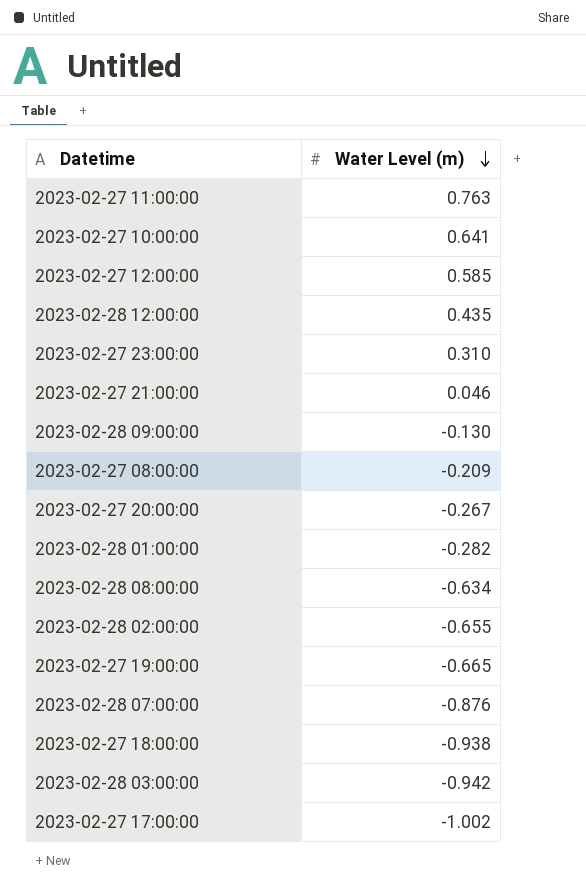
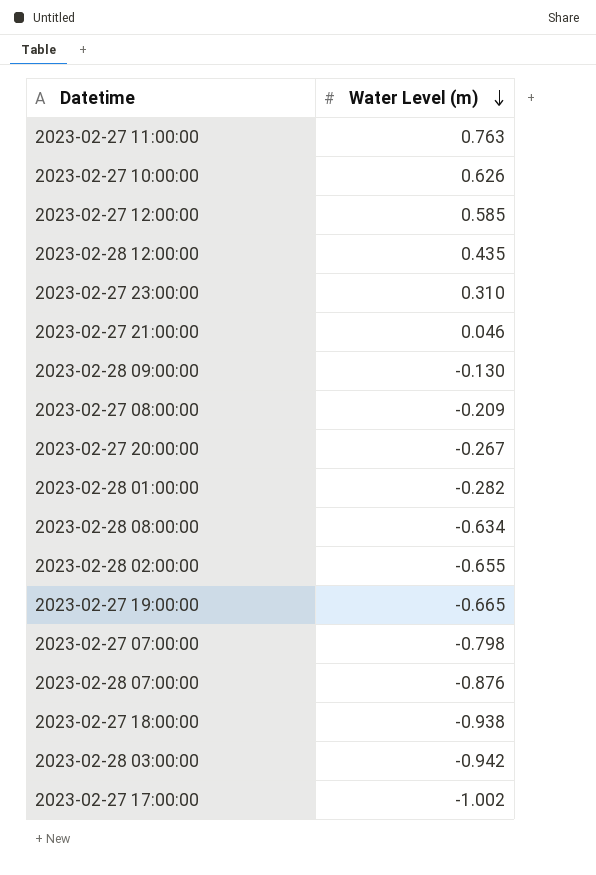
2023-02-27 10:00:00 | Water Level (m): 0.641 -> 0.626
row 2023-02-27 07:00:00: none -> -0.798

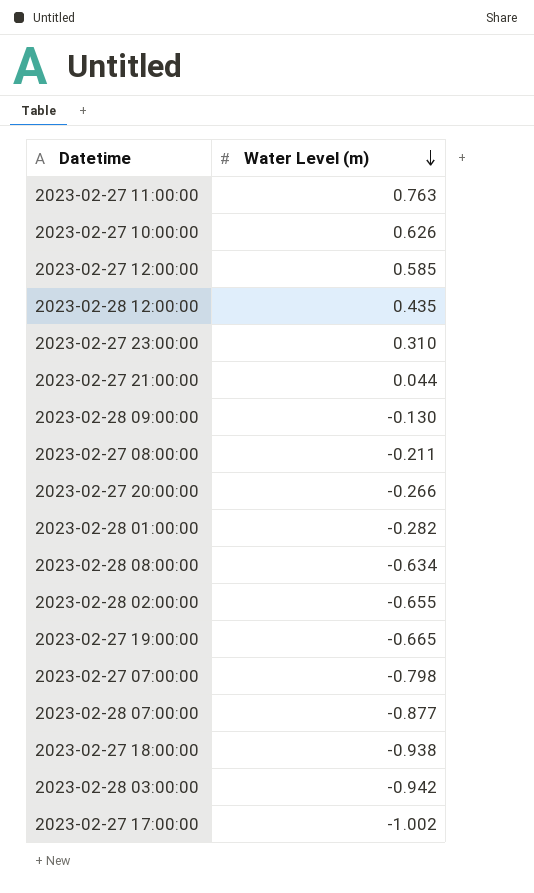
2023-02-27 21:00:00 | Water Level (m): 0.046 -> 0.044
2023-02-27 08:00:00 | Water Level (m): -0.209 -> -0.211
2023-02-27 20:00:00 | Water Level (m): -0.267 -> -0.266
2023-02-28 07:00:00 | Water Level (m): -0.876 -> -0.877

